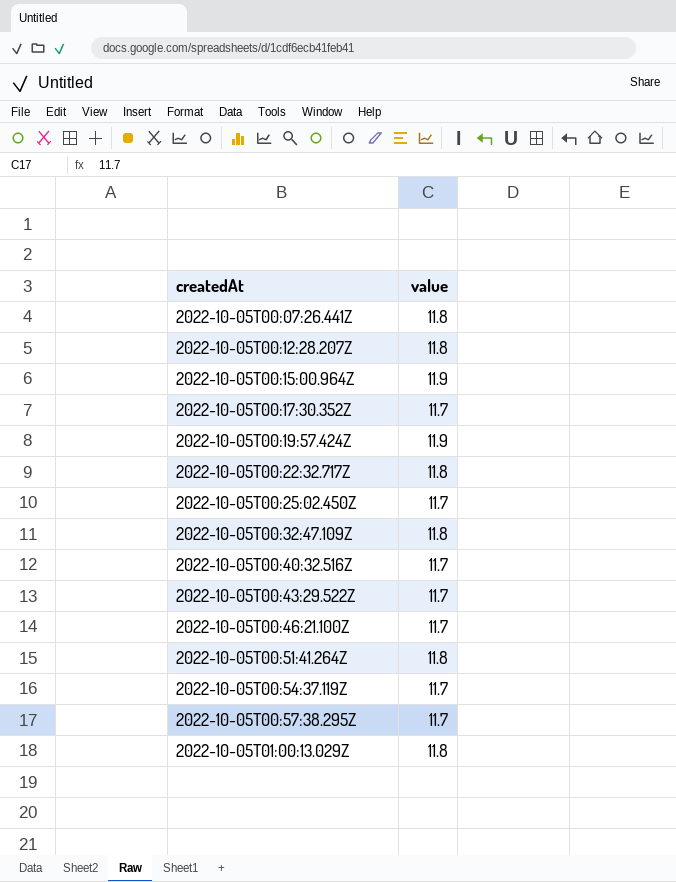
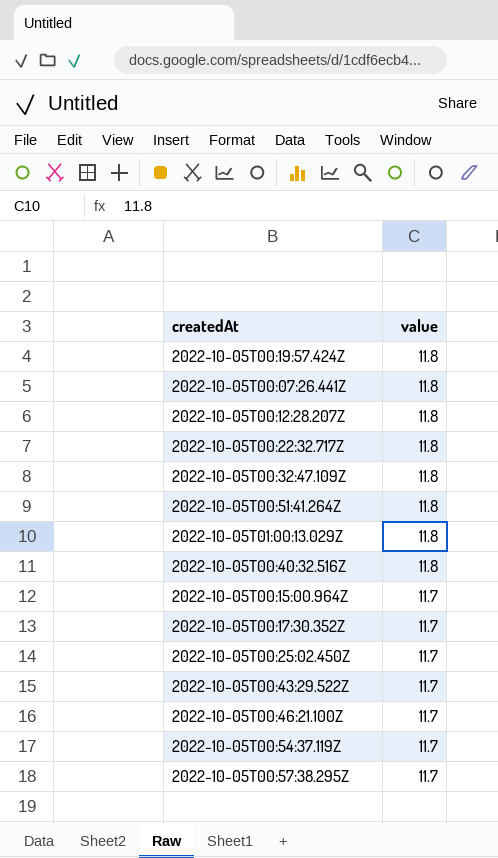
row order: createdAt ascending -> value descending
2022-10-05T00:19:57.424Z | value: 11.9 -> 11.8
2022-10-05T00:40:32.516Z | value: 11.7 -> 11.8
2022-10-05T00:15:00.964Z | value: 11.9 -> 11.7

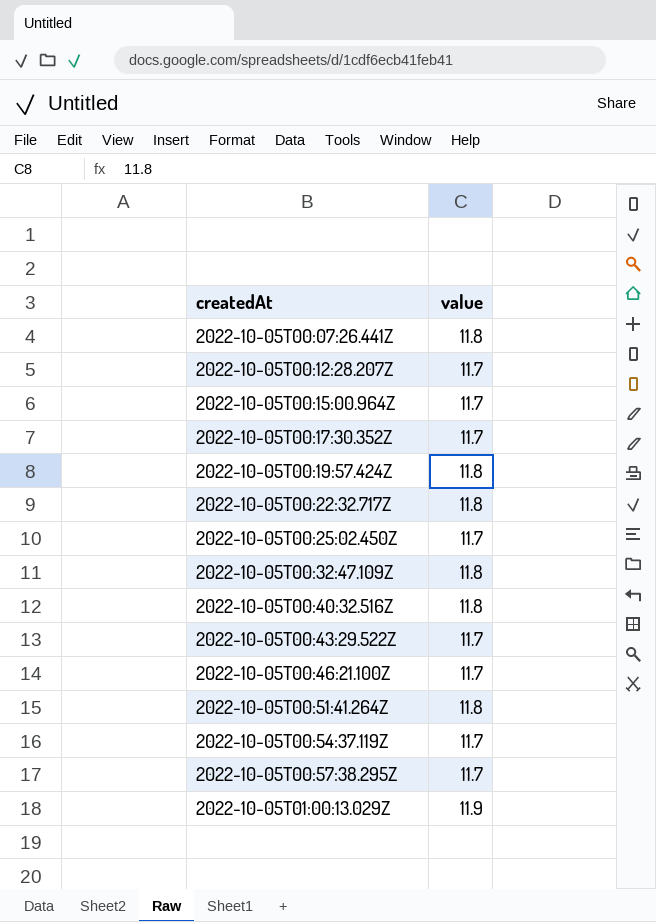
row order: value descending -> createdAt ascending
2022-10-05T00:12:28.207Z | value: 11.8 -> 11.7
2022-10-05T01:00:13.029Z | value: 11.8 -> 11.9

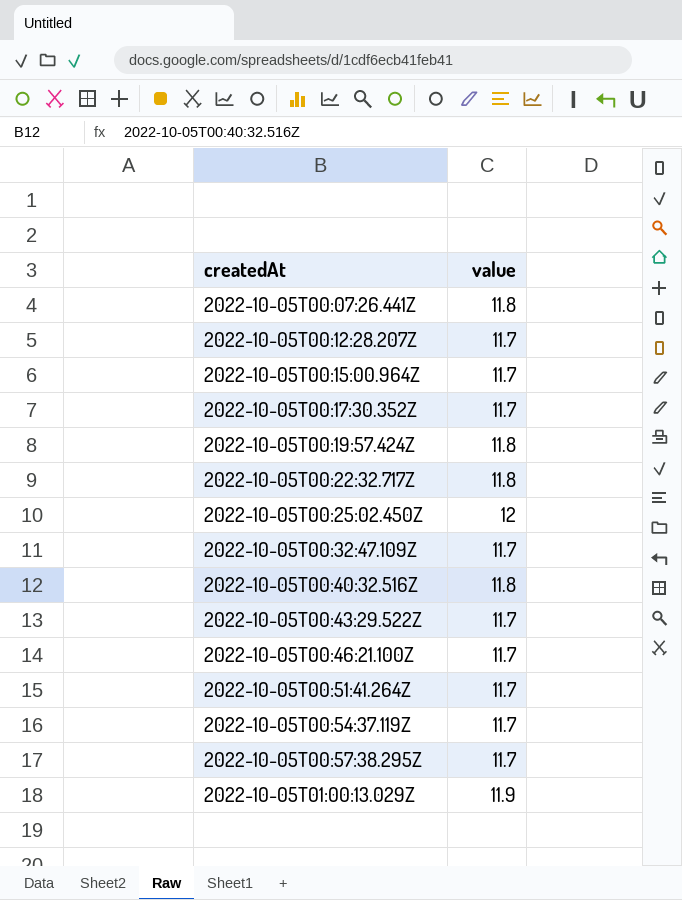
2022-10-05T00:25:02.450Z | value: 11.7 -> 12
2022-10-05T00:32:47.109Z | value: 11.8 -> 11.7
2022-10-05T00:51:41.264Z | value: 11.8 -> 11.7

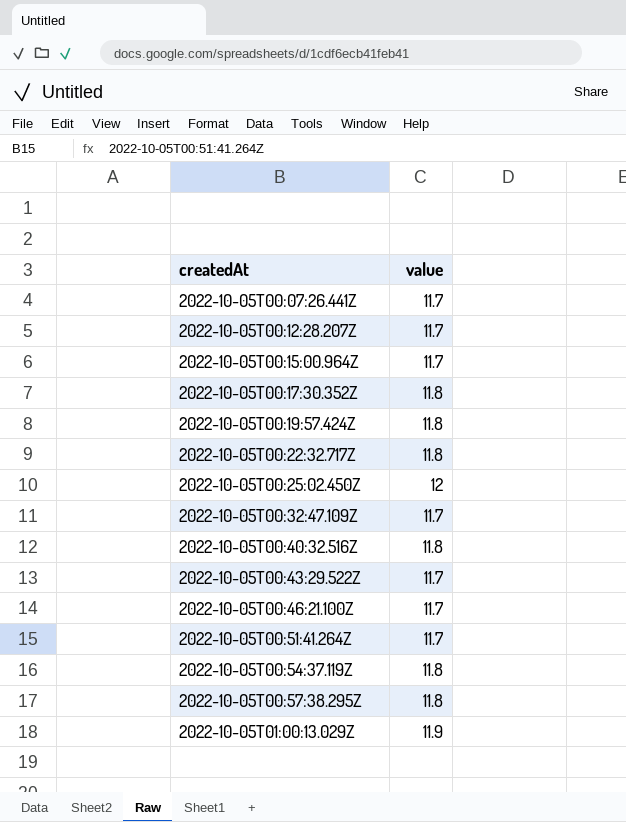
2022-10-05T00:07:26.441Z | value: 11.8 -> 11.7
2022-10-05T00:17:30.352Z | value: 11.7 -> 11.8
2022-10-05T00:54:37.119Z | value: 11.7 -> 11.8
2022-10-05T00:57:38.295Z | value: 11.7 -> 11.8

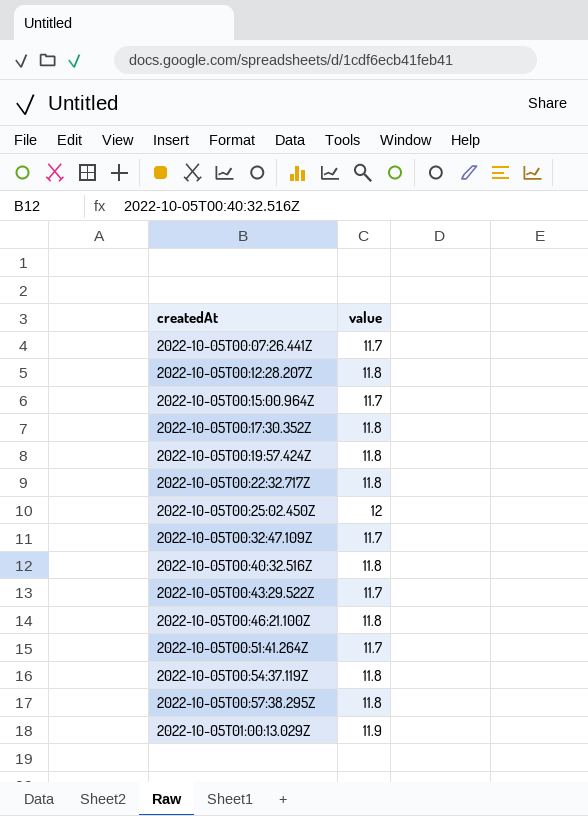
2022-10-05T00:12:28.207Z | value: 11.7 -> 11.8
2022-10-05T00:46:21.100Z | value: 11.7 -> 11.8

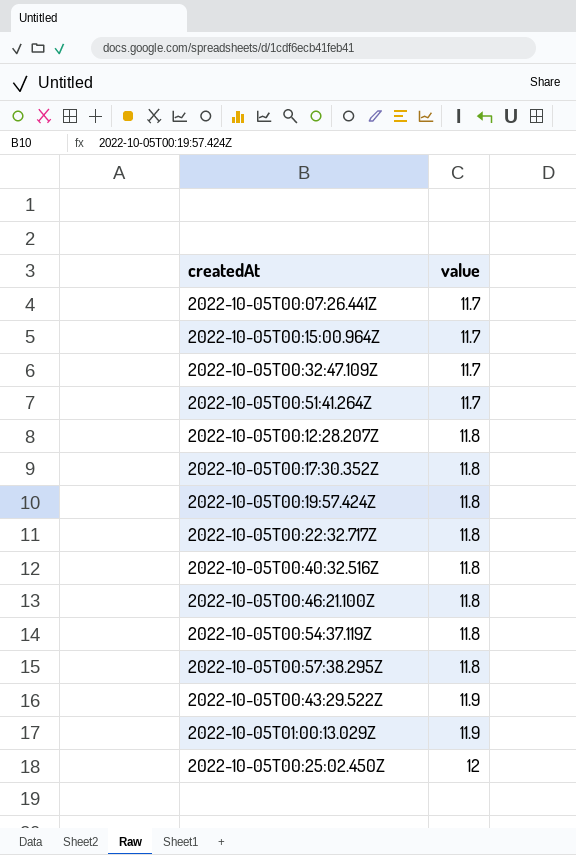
row order: createdAt ascending -> value ascending
2022-10-05T00:43:29.522Z | value: 11.7 -> 11.9

